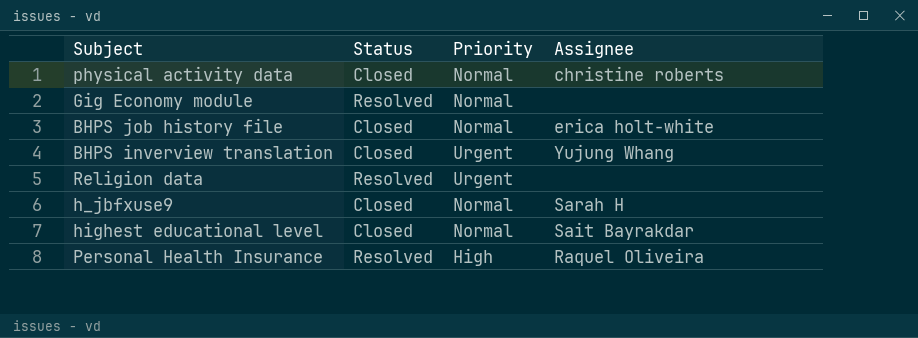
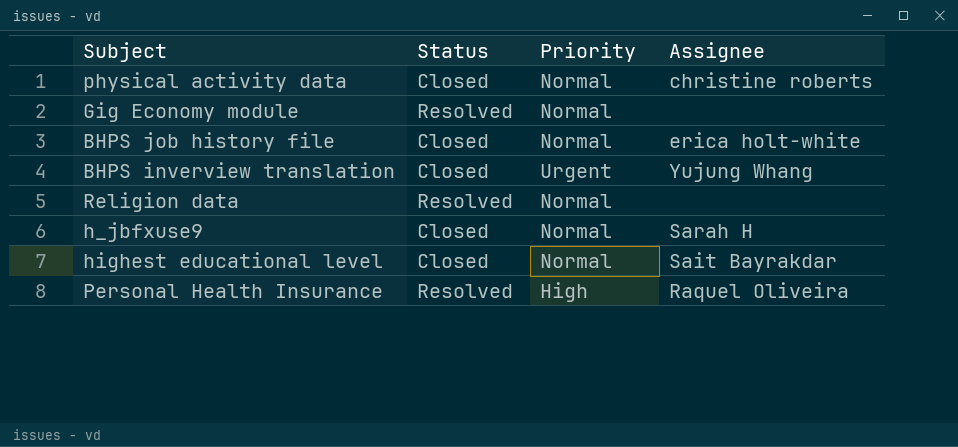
Religion data | Priority: Urgent -> Normal

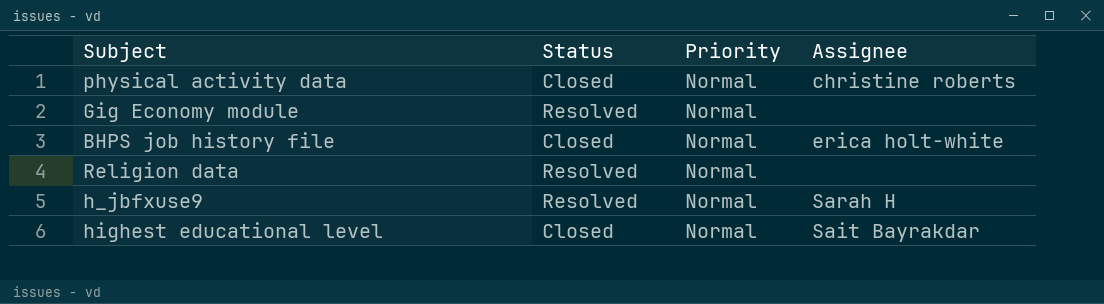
row BHPS inverview translation: Closed | Urgent | Yujung Whang -> none
row Personal Health Insurance: Resolved | High | Raquel Oliveira -> none
h_jbfxuse9 | Status: Closed -> Resolved

